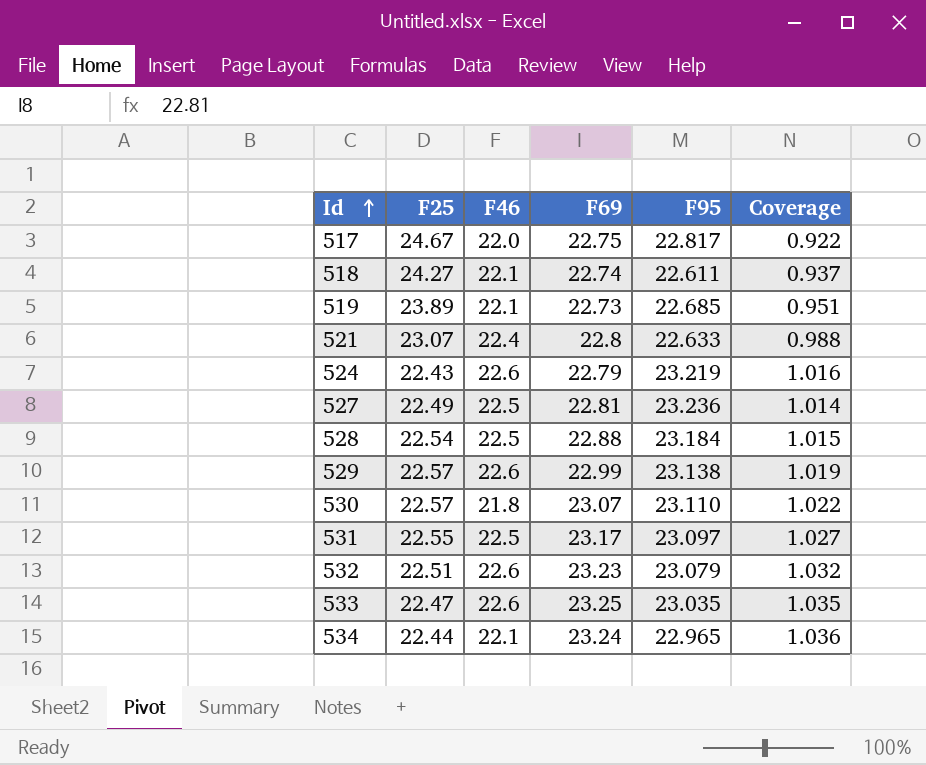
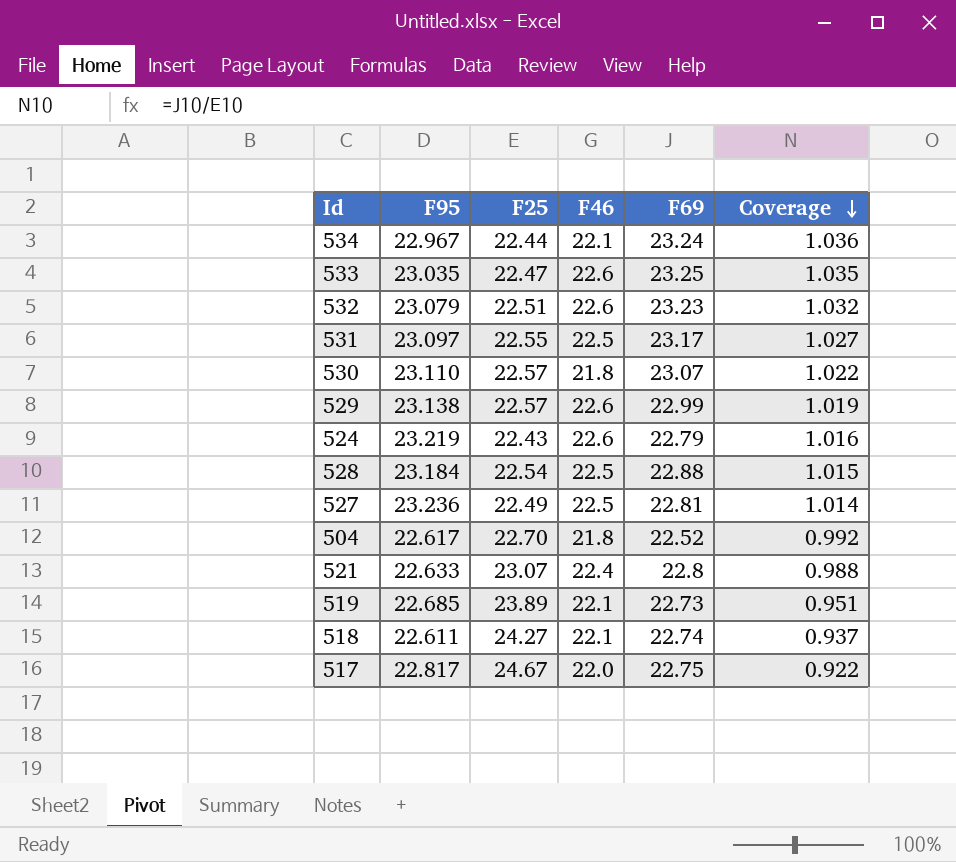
row order: Id ascending -> Coverage descending
column F95 | position: 5 -> 2
534 | F95: 22.965 -> 22.967
row 504: none -> 22.617 | 22.70 | 21.8 | 22.52 | 0.992

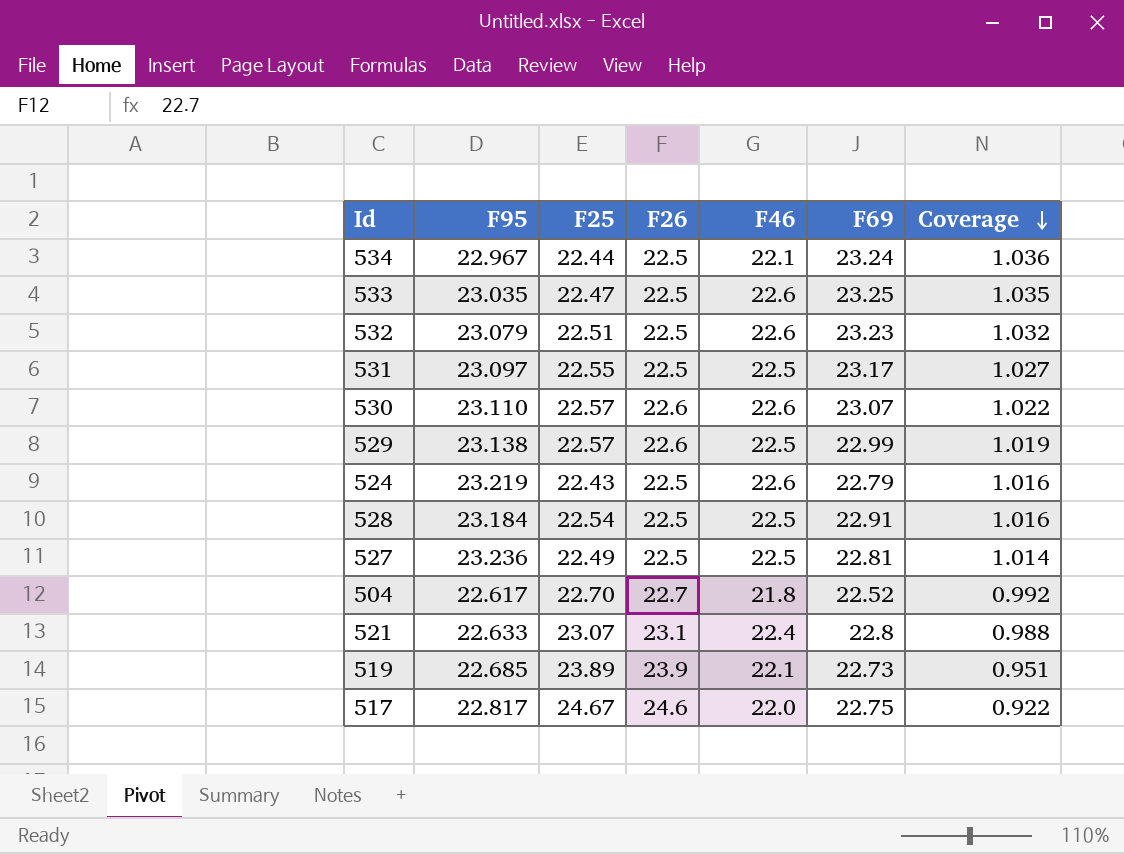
column F26 | position: none -> 4
row 518: 22.611 | 24.27 | 22.1 | 22.74 | 0.937 -> none
530 | F46: 21.8 -> 22.6
529 | F46: 22.6 -> 22.5
528 | F69: 22.88 -> 22.91
528 | Coverage: 1.015 -> 1.016

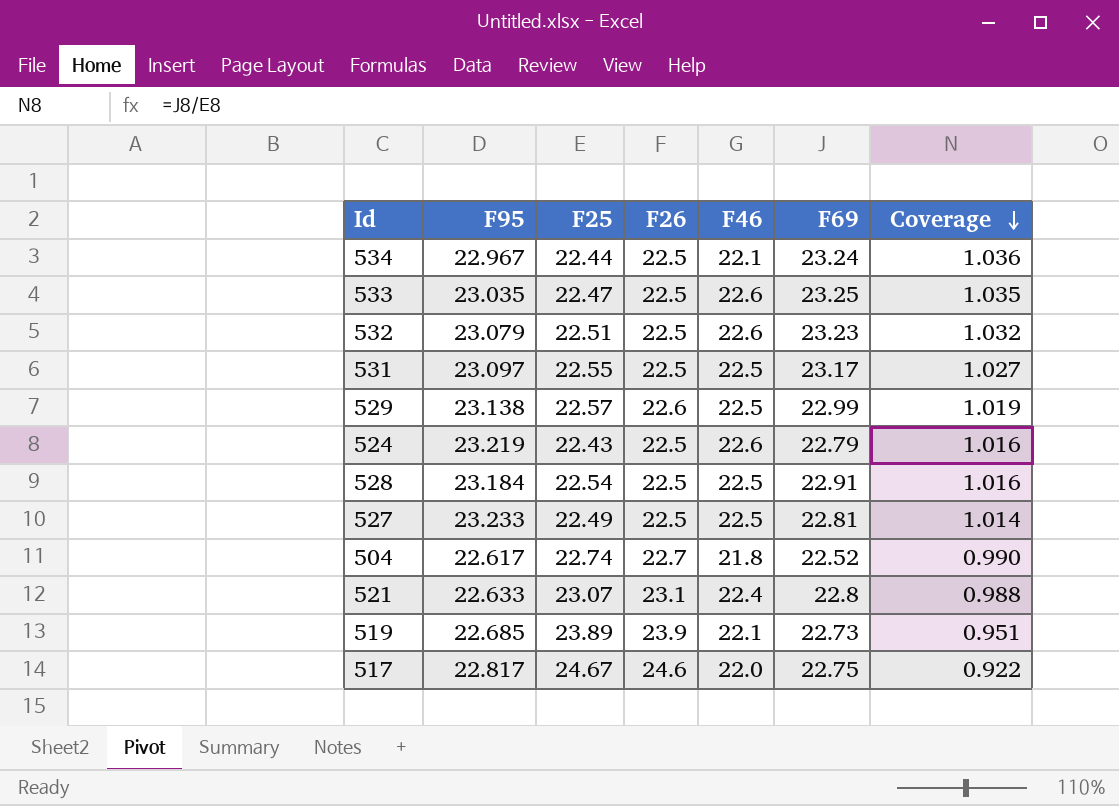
row 530: 23.110 | 22.57 | 22.6 | 22.6 | 23.07 | 1.022 -> none
527 | F95: 23.236 -> 23.233
504 | F25: 22.70 -> 22.74
504 | Coverage: 0.992 -> 0.990

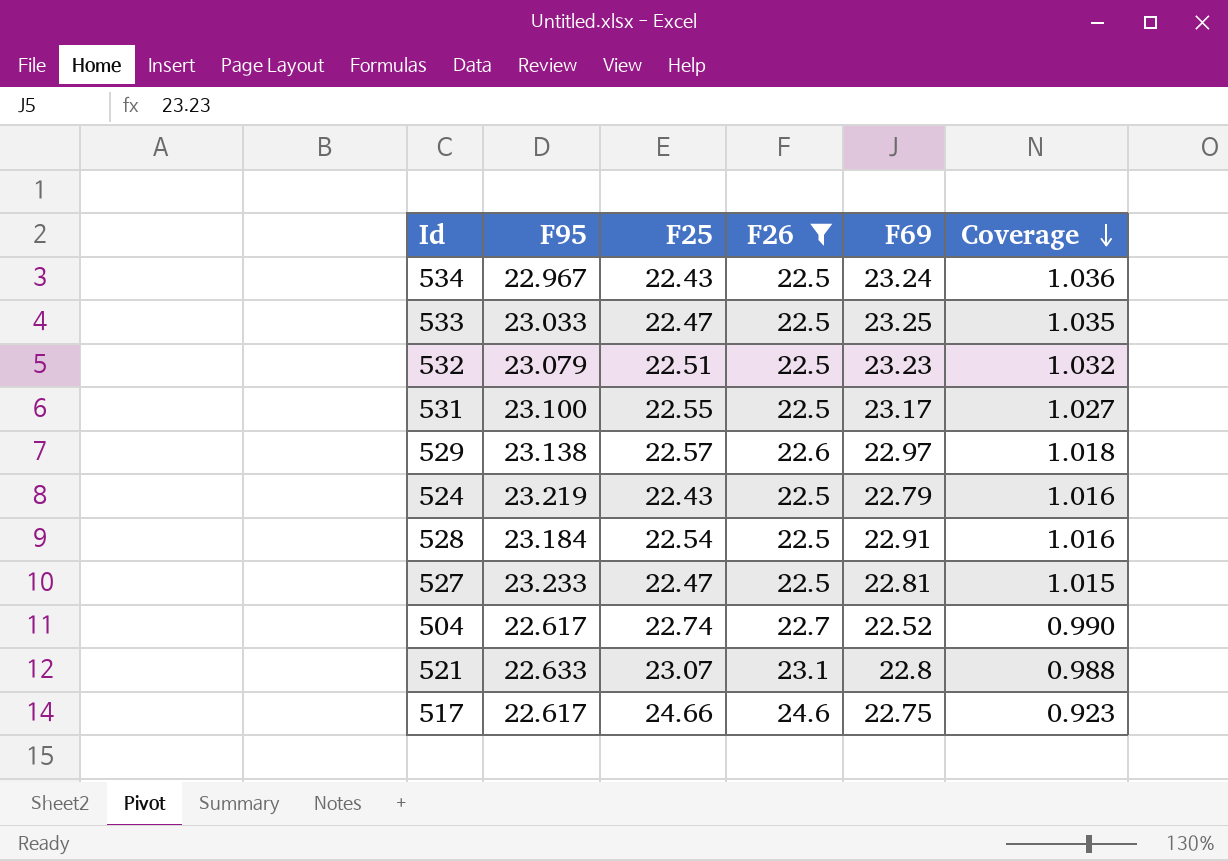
filter: none -> F26 != 23.9
column F46 | position: 5 -> none
534 | F25: 22.44 -> 22.43
533 | F95: 23.035 -> 23.033
531 | F95: 23.097 -> 23.100
529 | F69: 22.99 -> 22.97
529 | Coverage: 1.019 -> 1.018
527 | F25: 22.49 -> 22.47
527 | Coverage: 1.014 -> 1.015
517 | F95: 22.817 -> 22.617
517 | F25: 24.67 -> 24.66
517 | Coverage: 0.922 -> 0.923

